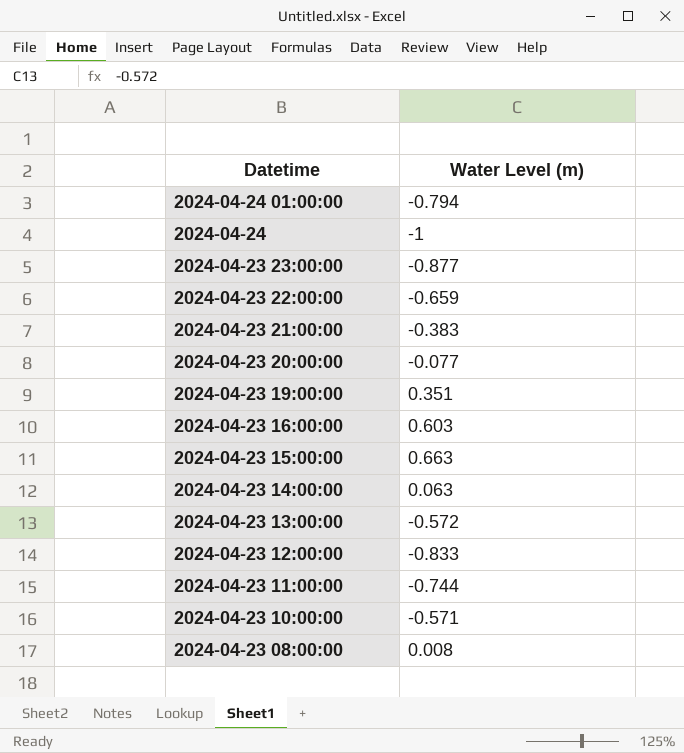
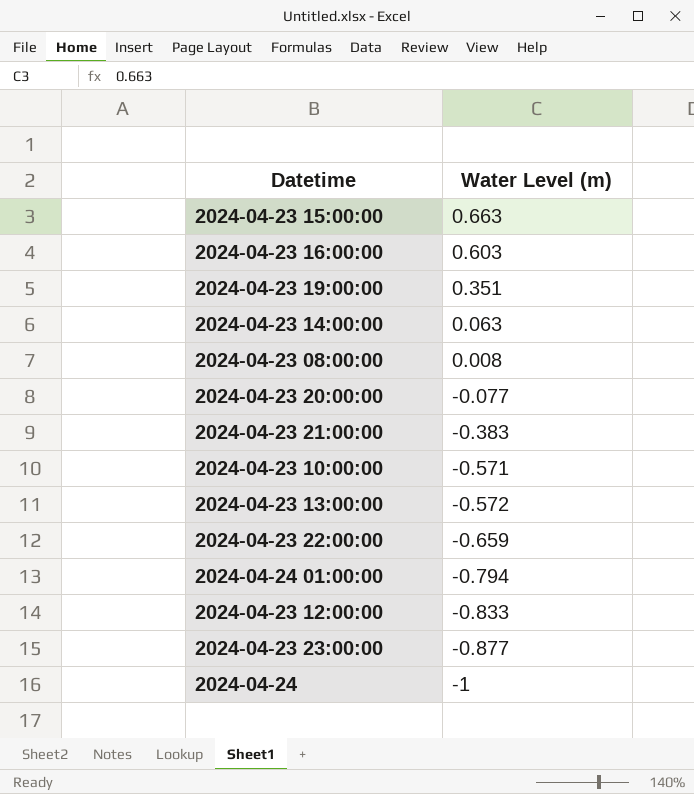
row order: Datetime descending -> Water Level (m) descending
row 2024-04-23 11:00:00: -0.744 -> none

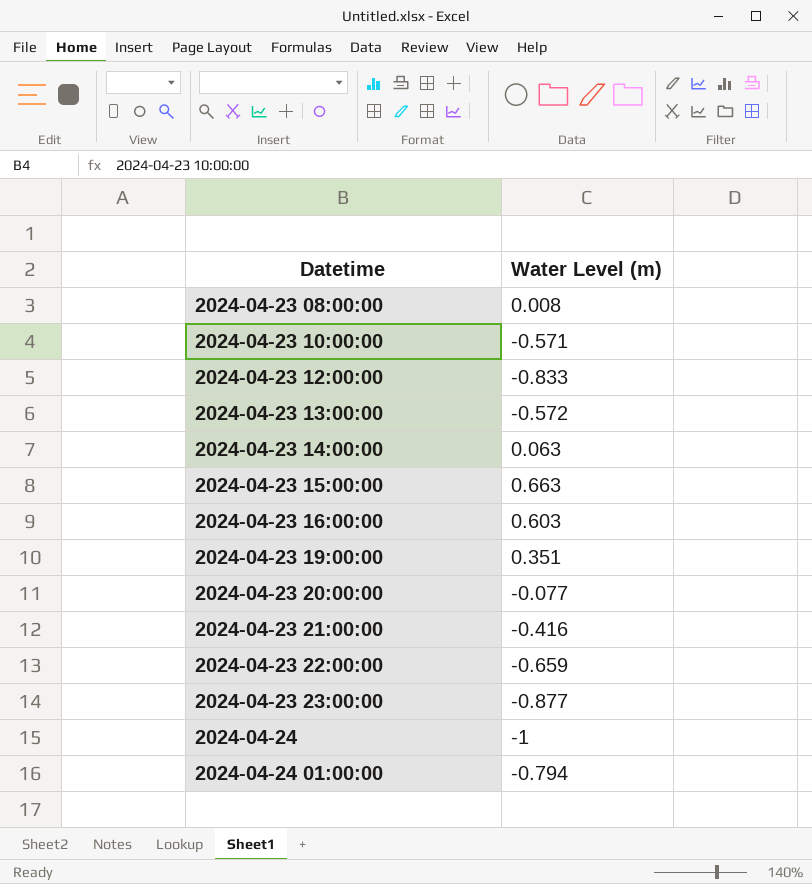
row order: Water Level (m) descending -> Datetime ascending
2024-04-23 21:00:00 | Water Level (m): -0.383 -> -0.416

